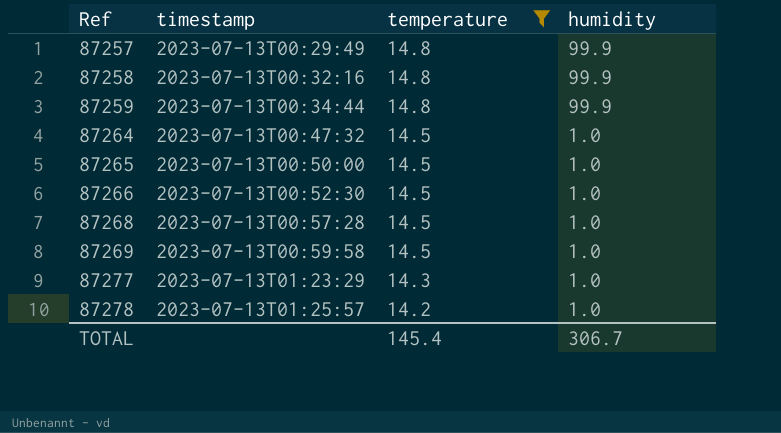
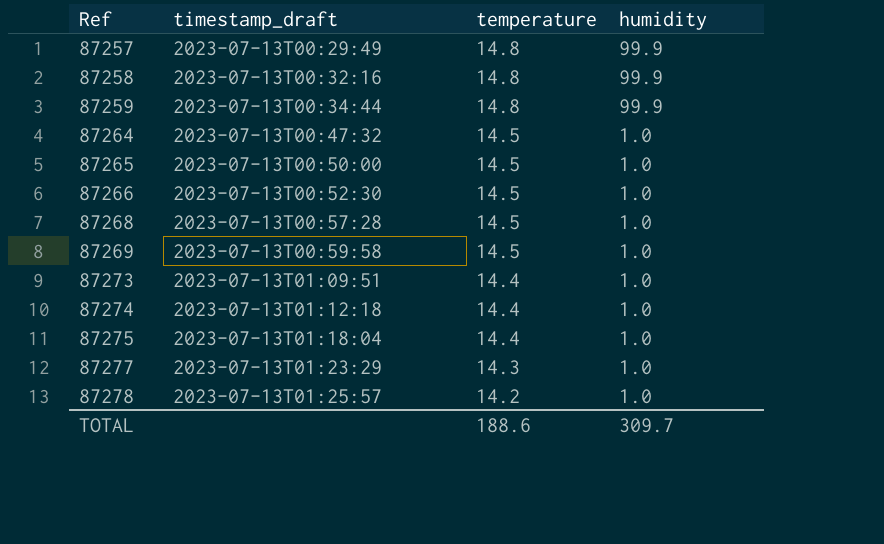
filter: temperature != 14.4 -> none
column name: timestamp -> timestamp_draft
TOTAL | temperature: 145.4 -> 188.6
TOTAL | humidity: 306.7 -> 309.7

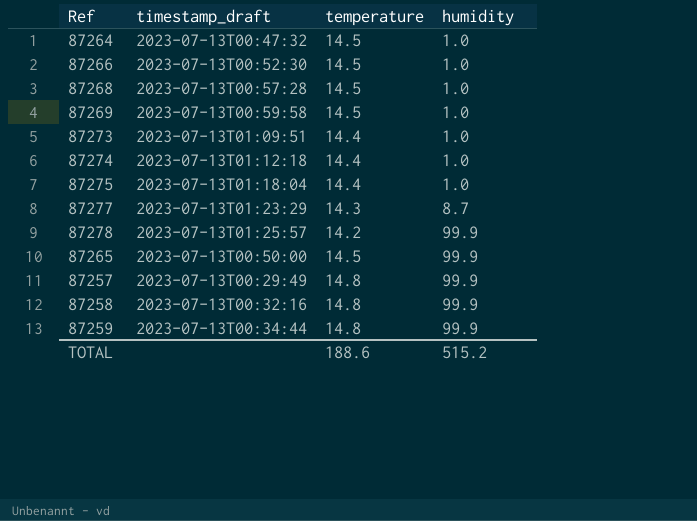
row order: Ref ascending -> humidity ascending
87277 | humidity: 1.0 -> 8.7
87278 | humidity: 1.0 -> 99.9
87265 | humidity: 1.0 -> 99.9
TOTAL | humidity: 309.7 -> 515.2

